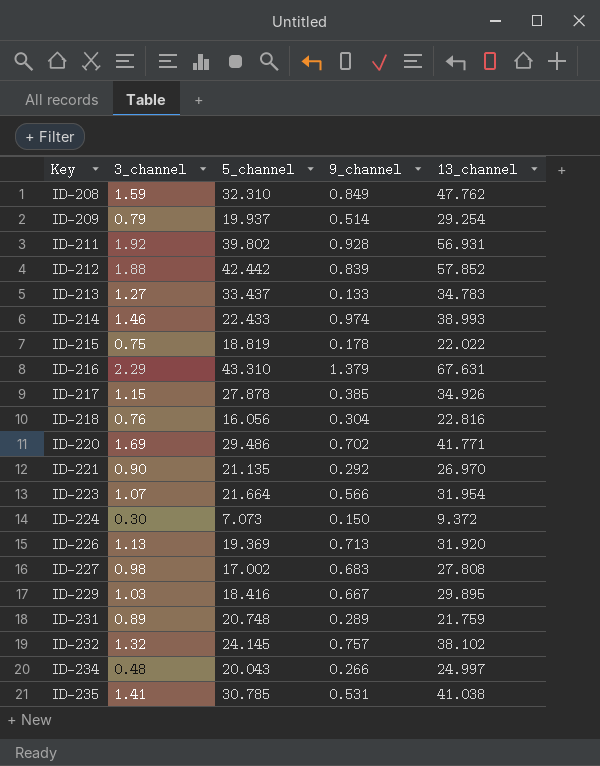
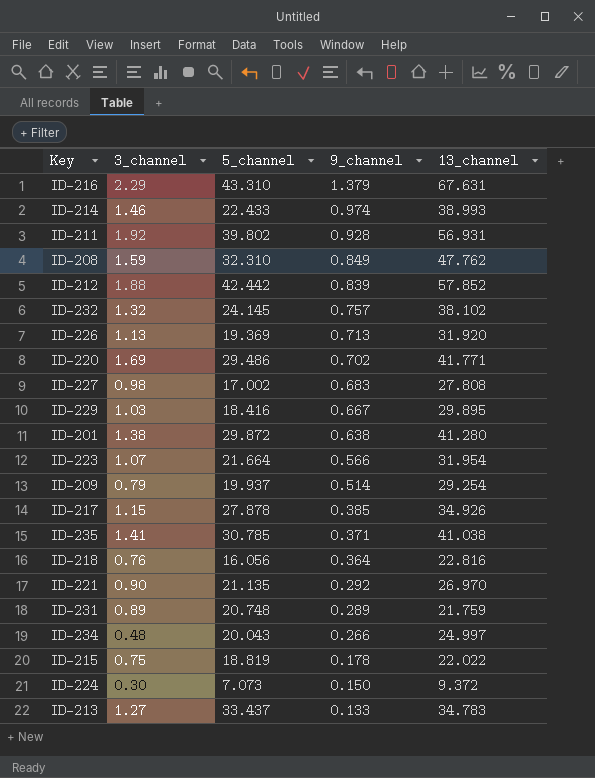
row order: Key ascending -> 9_channel descending
row ID-201: none -> 1.38 | 29.872 | 0.638 | 41.280
ID-235 | 9_channel: 0.531 -> 0.371
ID-218 | 9_channel: 0.304 -> 0.364

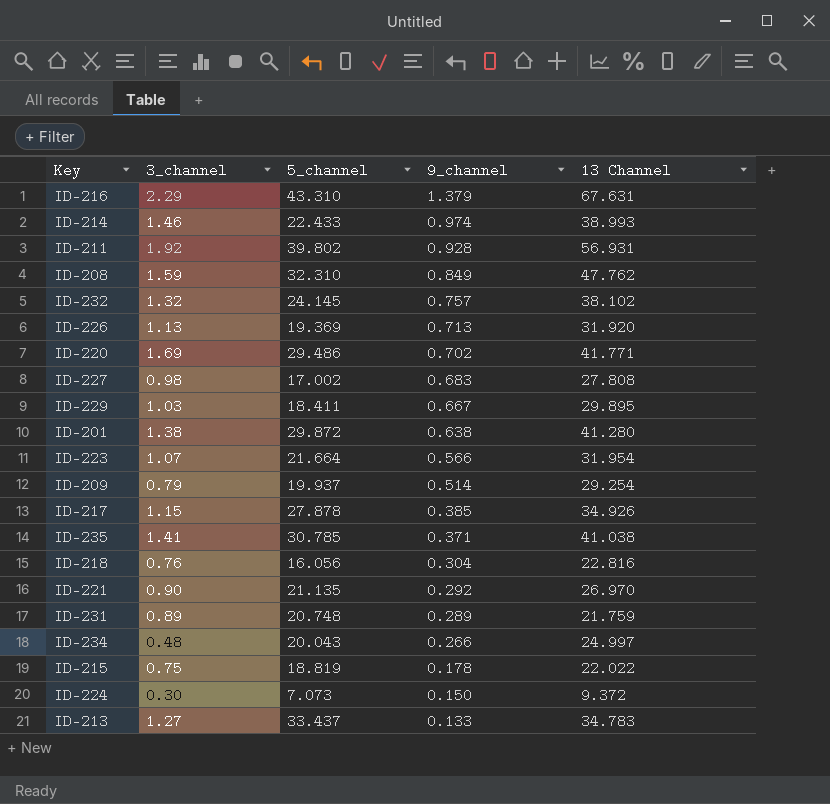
column name: 13_channel -> 13 Channel
row ID-212: 1.88 | 42.442 | 0.839 | 57.852 -> none
ID-229 | 5_channel: 18.416 -> 18.411
ID-218 | 9_channel: 0.364 -> 0.304

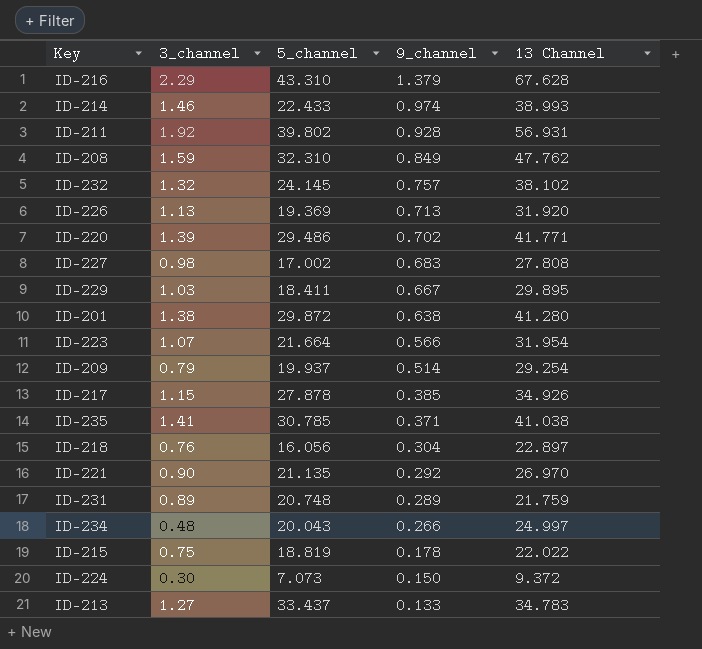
ID-216 | 13 Channel: 67.631 -> 67.628
ID-220 | 3_channel: 1.69 -> 1.39
ID-218 | 13 Channel: 22.816 -> 22.897

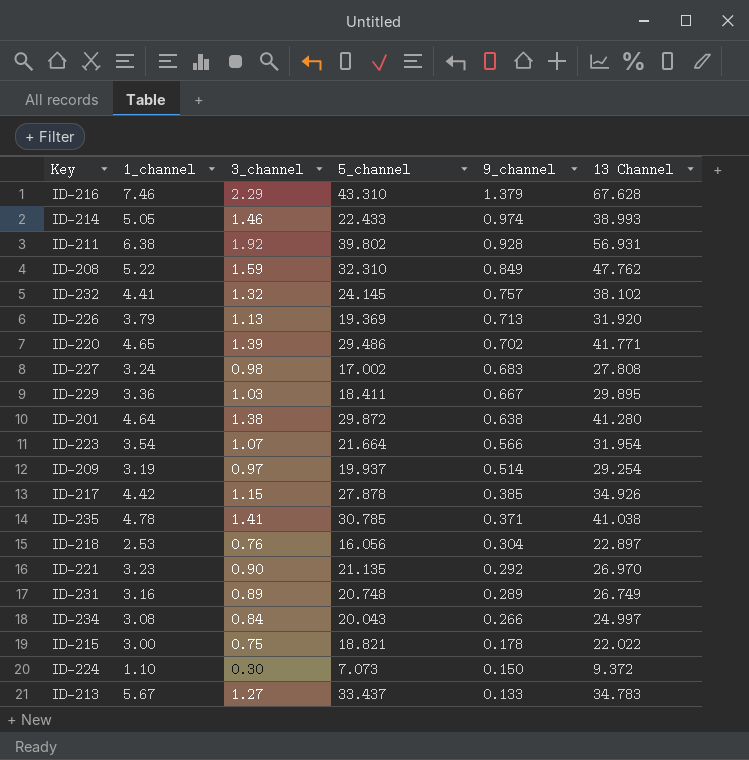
column 1_channel | position: none -> 2
ID-209 | 3_channel: 0.79 -> 0.97
ID-231 | 13 Channel: 21.759 -> 26.749
ID-234 | 3_channel: 0.48 -> 0.84
ID-215 | 5_channel: 18.819 -> 18.821

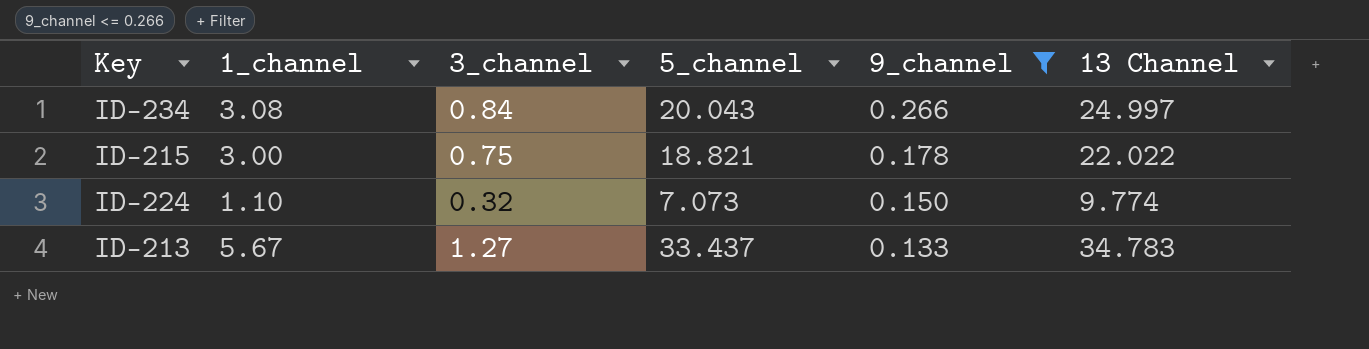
filter: none -> 9_channel <= 0.266
ID-224 | 3_channel: 0.30 -> 0.32
ID-224 | 13 Channel: 9.372 -> 9.774

